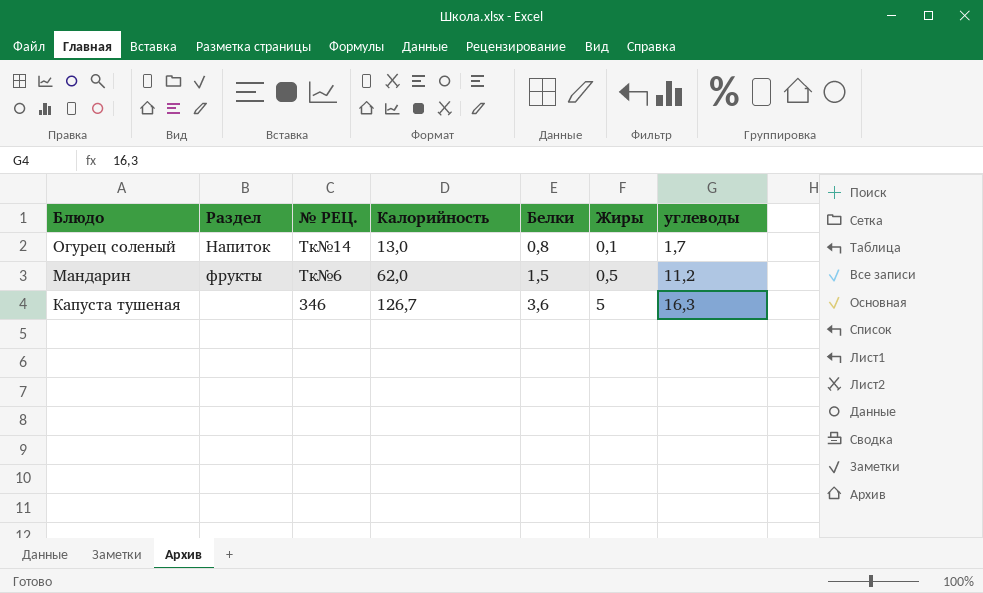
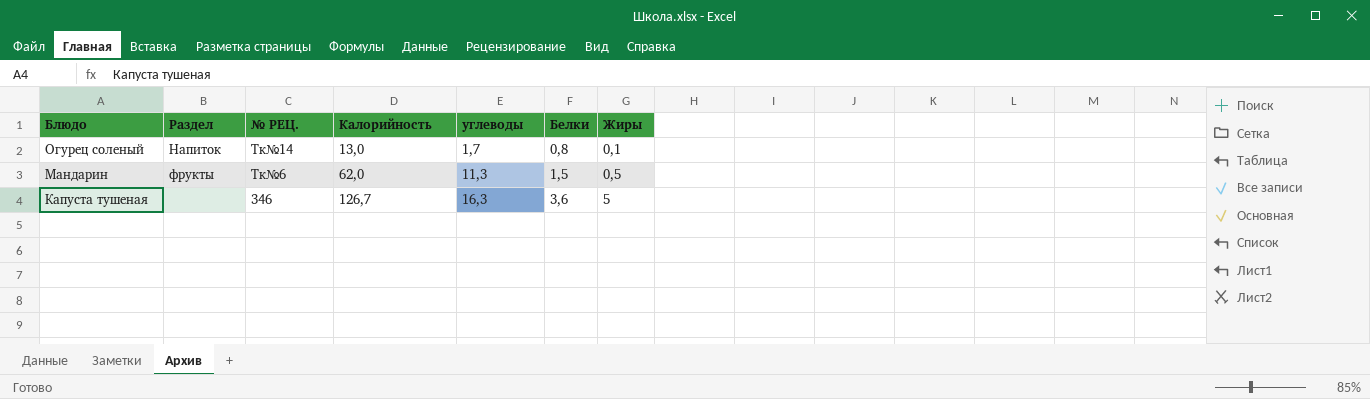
column углеводы | position: 7 -> 5
Мандарин | углеводы: 11,2 -> 11,3

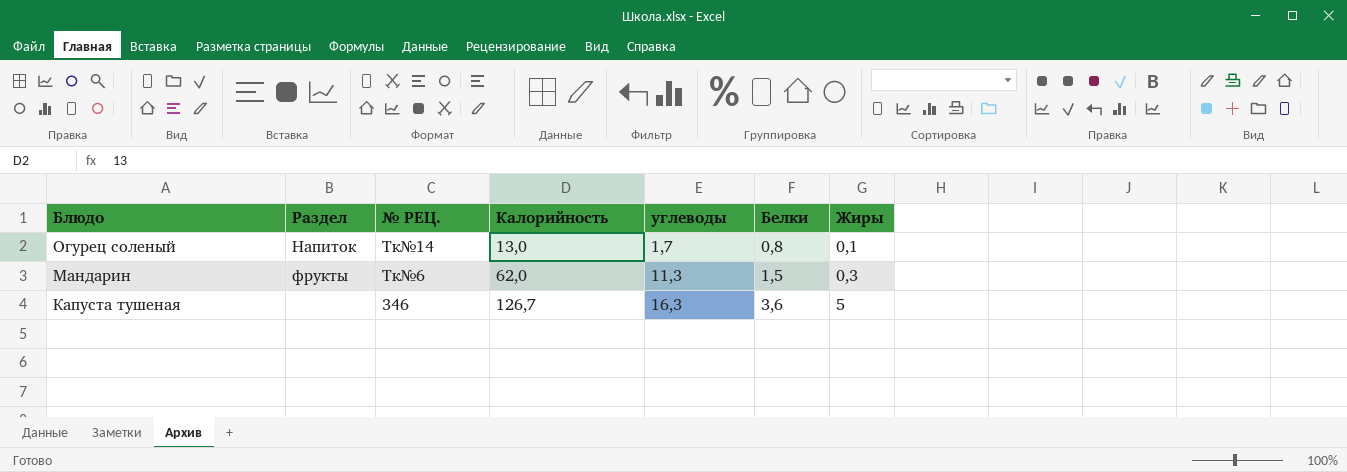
Мандарин | Жиры: 0,5 -> 0,3

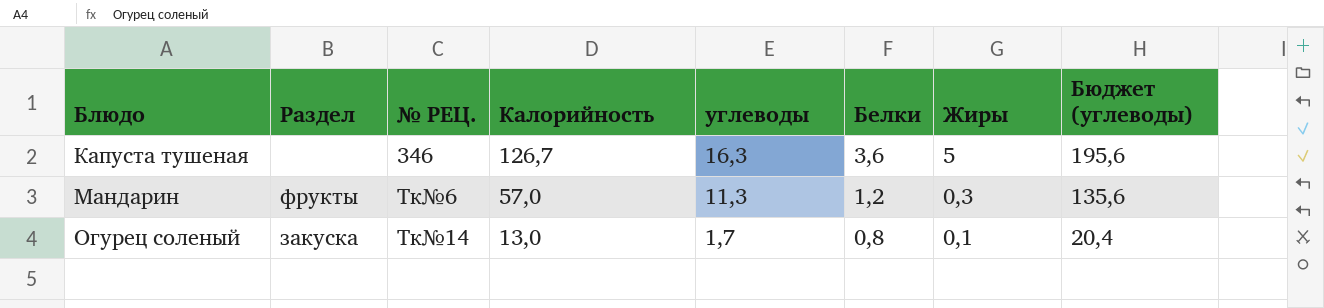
row order: Блюдо descending -> Блюдо ascending
column Бюджет (углеводы) | formula: none -> [углеводы] * 12
Мандарин | Калорийность: 62,0 -> 57,0
Мандарин | Белки: 1,5 -> 1,2
Огурец соленый | Раздел: Напиток -> закуска

